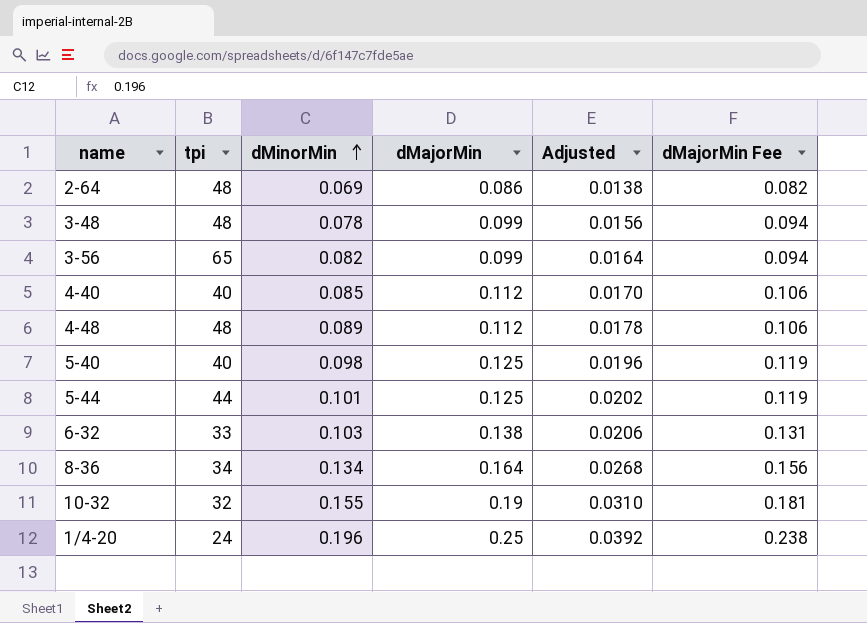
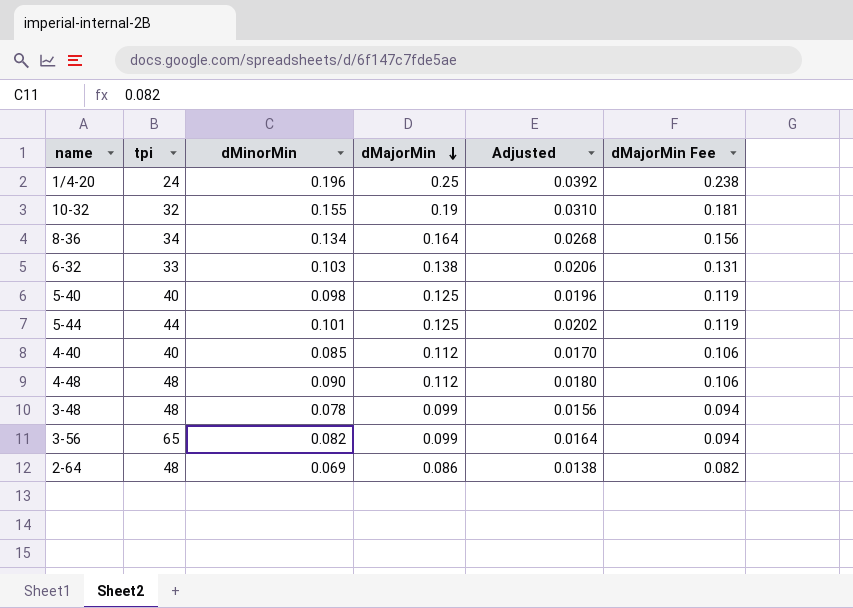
row order: dMinorMin ascending -> dMajorMin descending
4-48 | dMinorMin: 0.089 -> 0.090
4-48 | Adjusted: 0.0178 -> 0.0180

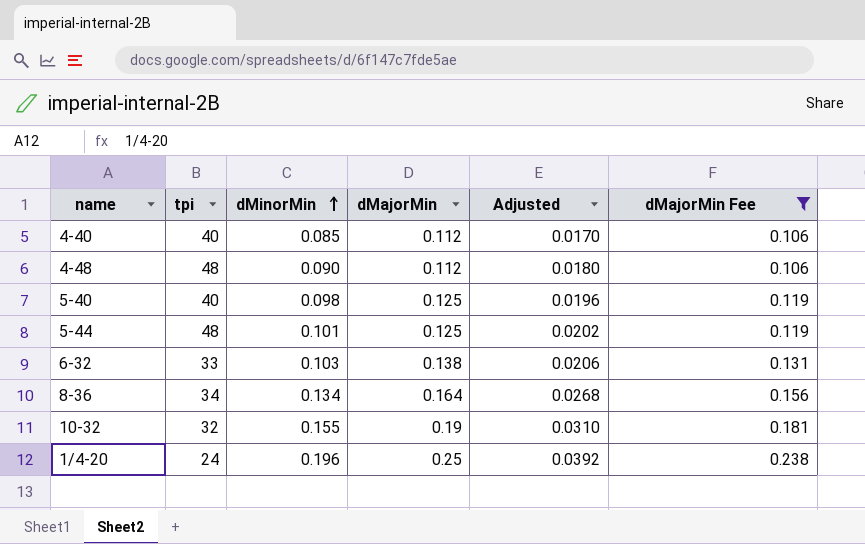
filter: none -> dMajorMin Fee >= 0.106
row order: dMajorMin descending -> dMinorMin ascending
5-44 | tpi: 44 -> 48

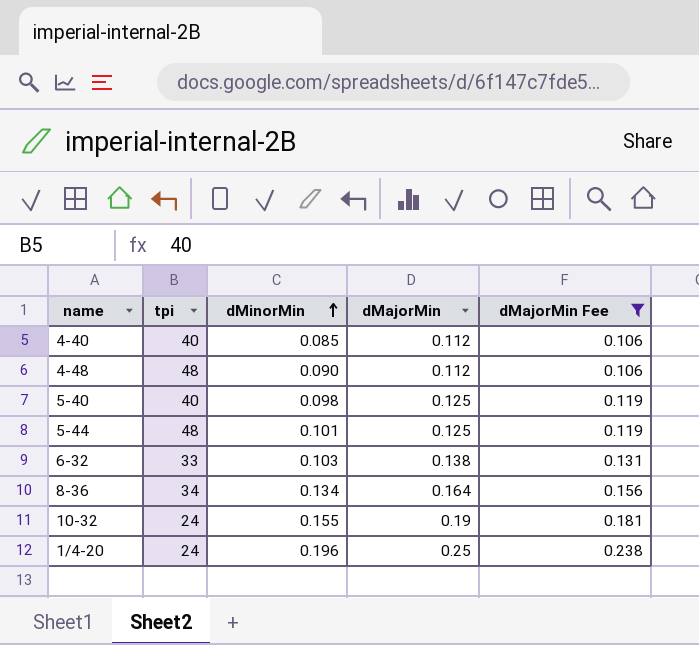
column Adjusted | formula: [dMinorMin] * 0.2 -> none
10-32 | tpi: 32 -> 24

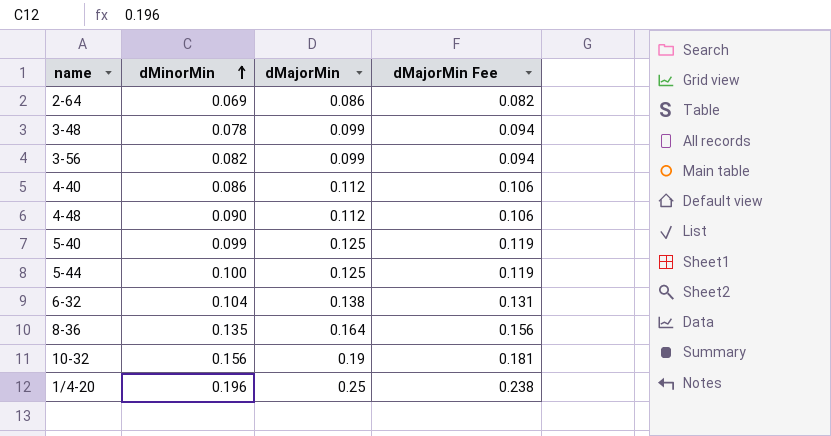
filter: dMajorMin Fee >= 0.106 -> none
column tpi | position: 2 -> none
4-40 | dMinorMin: 0.085 -> 0.086
5-40 | dMinorMin: 0.098 -> 0.099
5-44 | dMinorMin: 0.101 -> 0.100
6-32 | dMinorMin: 0.103 -> 0.104
8-36 | dMinorMin: 0.134 -> 0.135
10-32 | dMinorMin: 0.155 -> 0.156

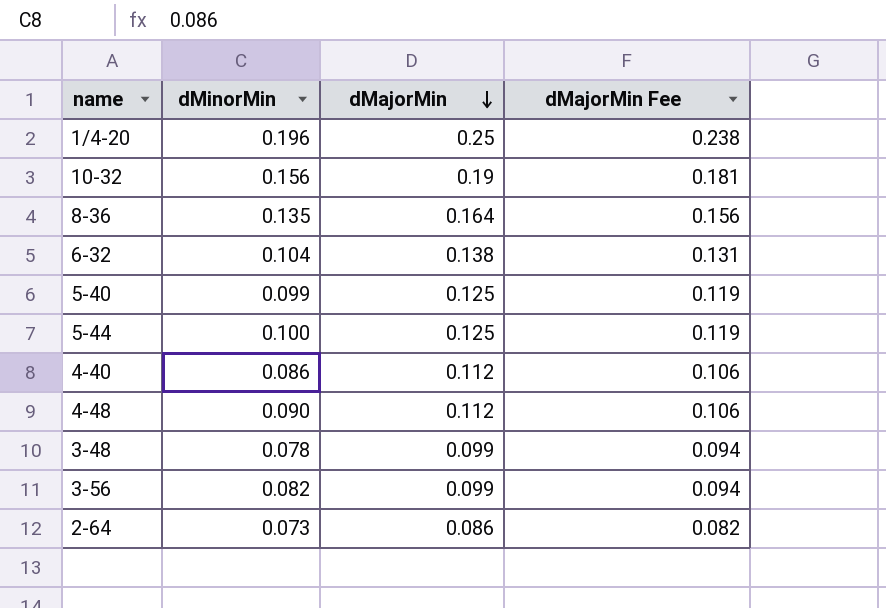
row order: dMinorMin ascending -> dMajorMin descending
2-64 | dMinorMin: 0.069 -> 0.073

